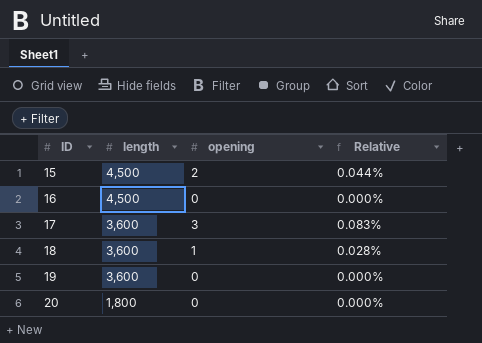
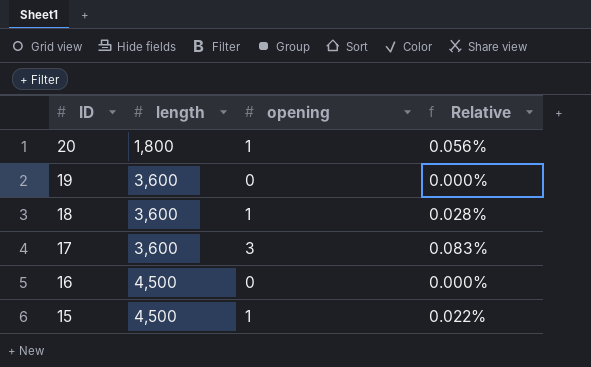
row order: ID ascending -> ID descending
20 | opening: 0 -> 1
20 | Relative: 0.000% -> 0.056%
15 | opening: 2 -> 1
15 | Relative: 0.044% -> 0.022%

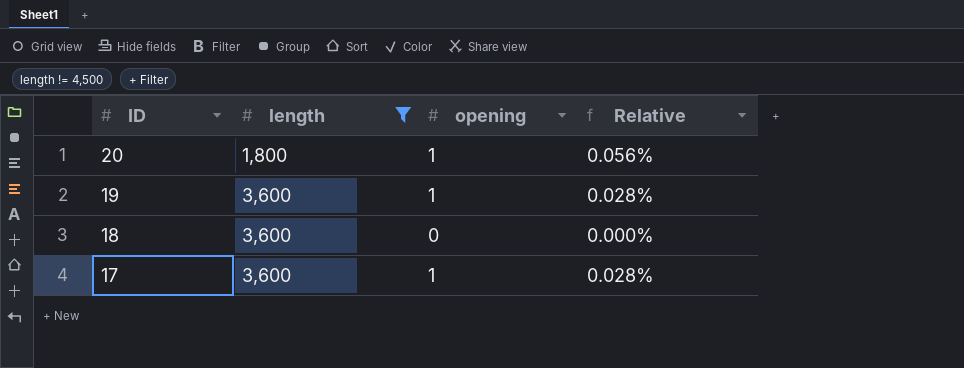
filter: none -> length != 4,500
19 | opening: 0 -> 1
19 | Relative: 0.000% -> 0.028%
18 | opening: 1 -> 0
18 | Relative: 0.028% -> 0.000%
17 | opening: 3 -> 1
17 | Relative: 0.083% -> 0.028%

